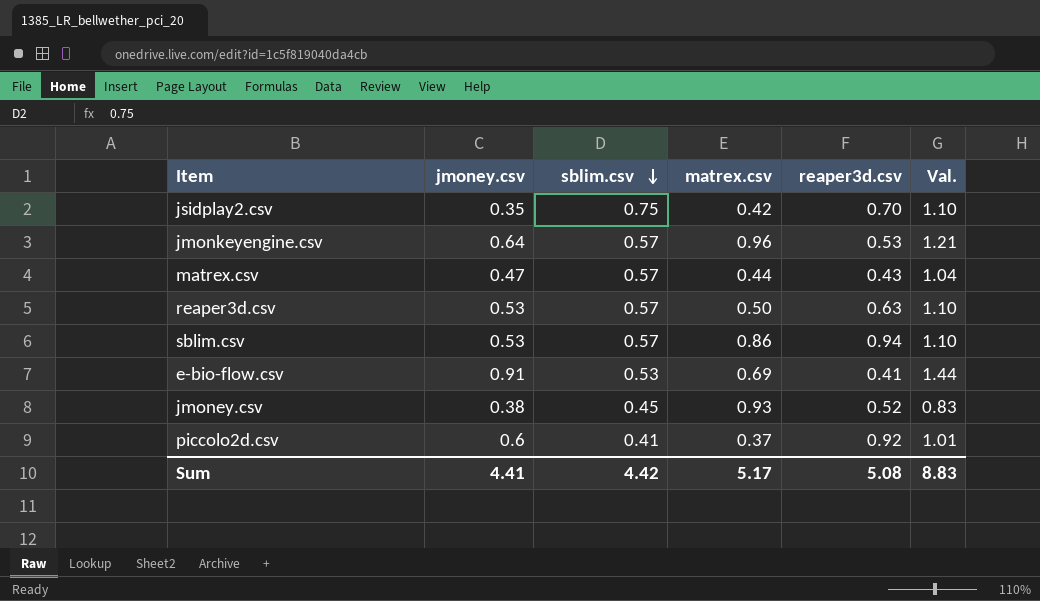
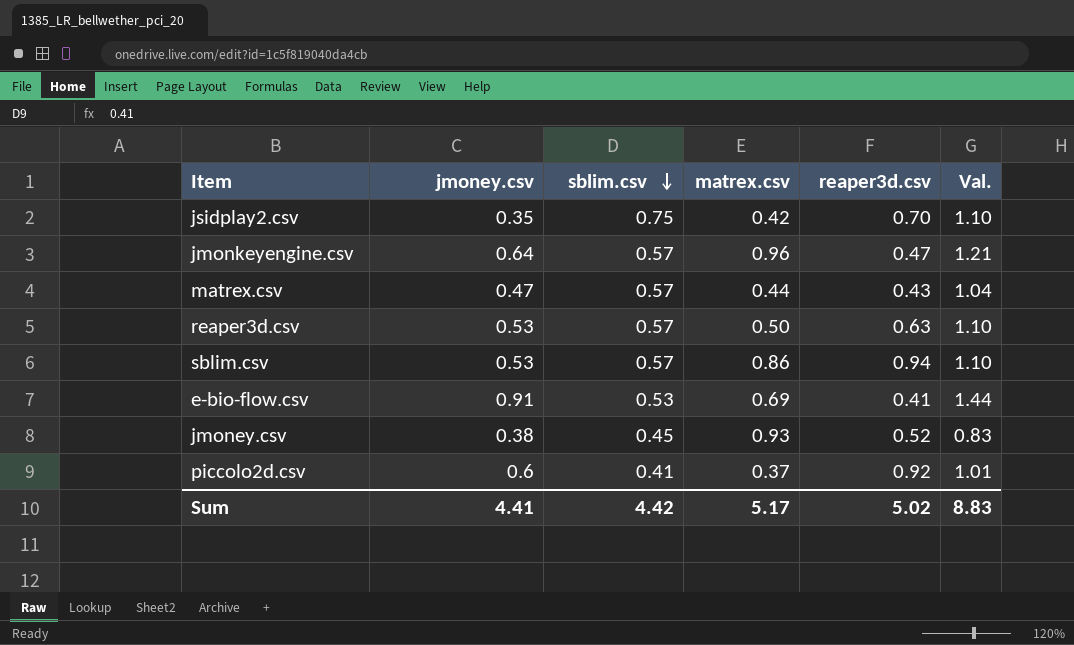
jmonkeyengine.csv | reaper3d.csv: 0.53 -> 0.47
Sum | reaper3d.csv: 5.08 -> 5.02

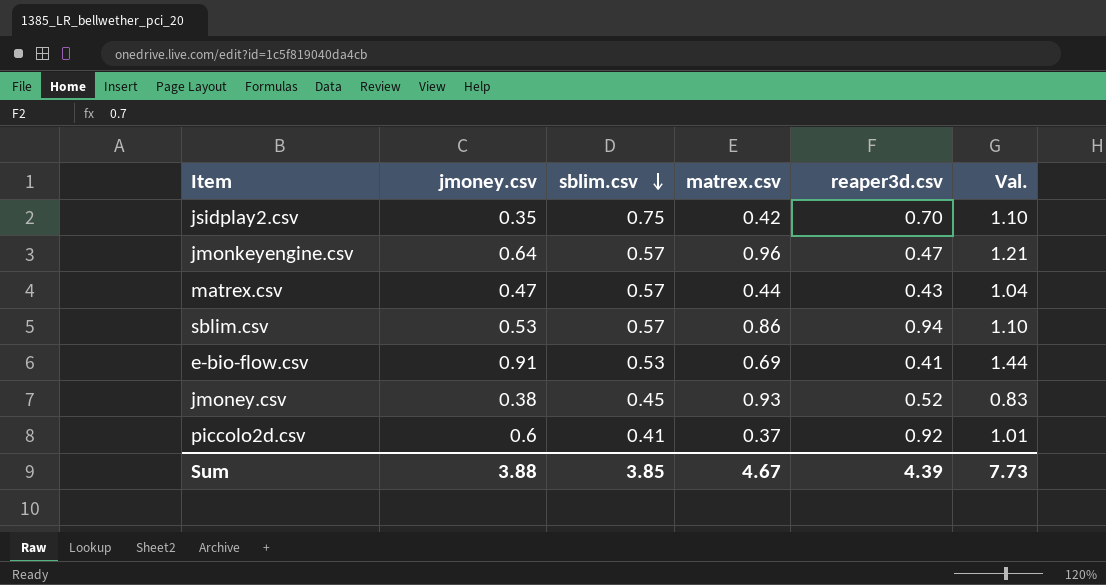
row reaper3d.csv: 0.53 | 0.57 | 0.50 | 0.63 | 1.10 -> none
Sum | jmoney.csv: 4.41 -> 3.88
Sum | sblim.csv: 4.42 -> 3.85
Sum | matrex.csv: 5.17 -> 4.67
Sum | reaper3d.csv: 5.02 -> 4.39
Sum | Val.: 8.83 -> 7.73

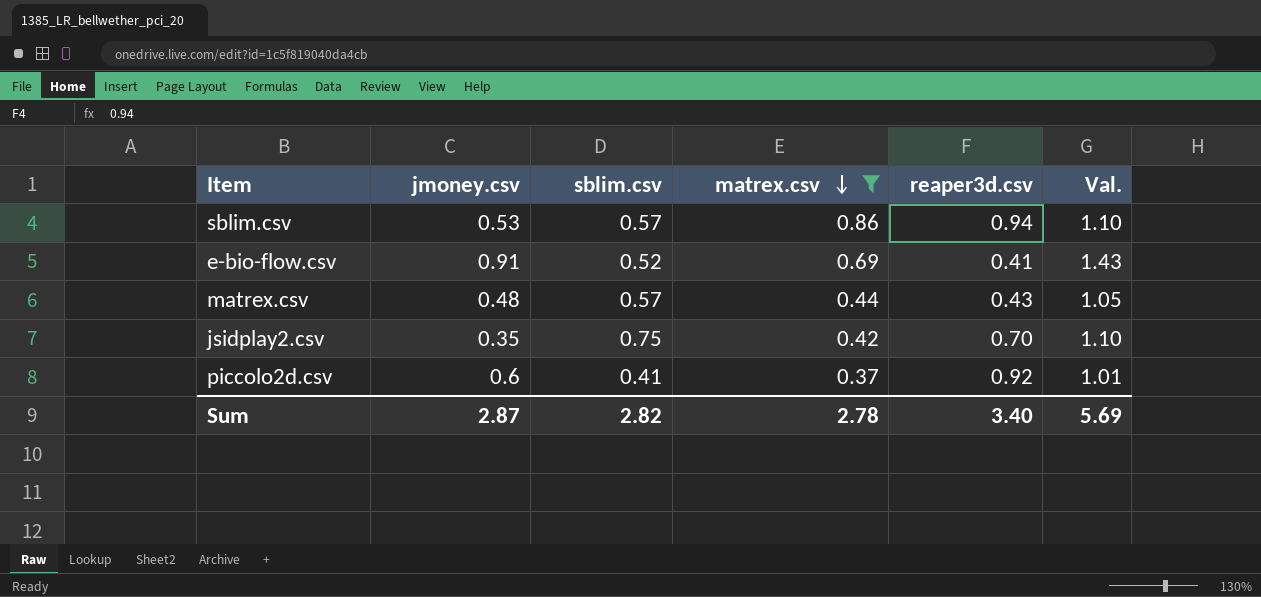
filter: none -> matrex.csv <= 0.86
row order: sblim.csv descending -> matrex.csv descending
e-bio-flow.csv | sblim.csv: 0.53 -> 0.52
e-bio-flow.csv | Val.: 1.44 -> 1.43
matrex.csv | jmoney.csv: 0.47 -> 0.48
matrex.csv | Val.: 1.04 -> 1.05
Sum | jmoney.csv: 3.88 -> 2.87
Sum | sblim.csv: 3.85 -> 2.82
Sum | matrex.csv: 4.67 -> 2.78
Sum | reaper3d.csv: 4.39 -> 3.40
Sum | Val.: 7.73 -> 5.69

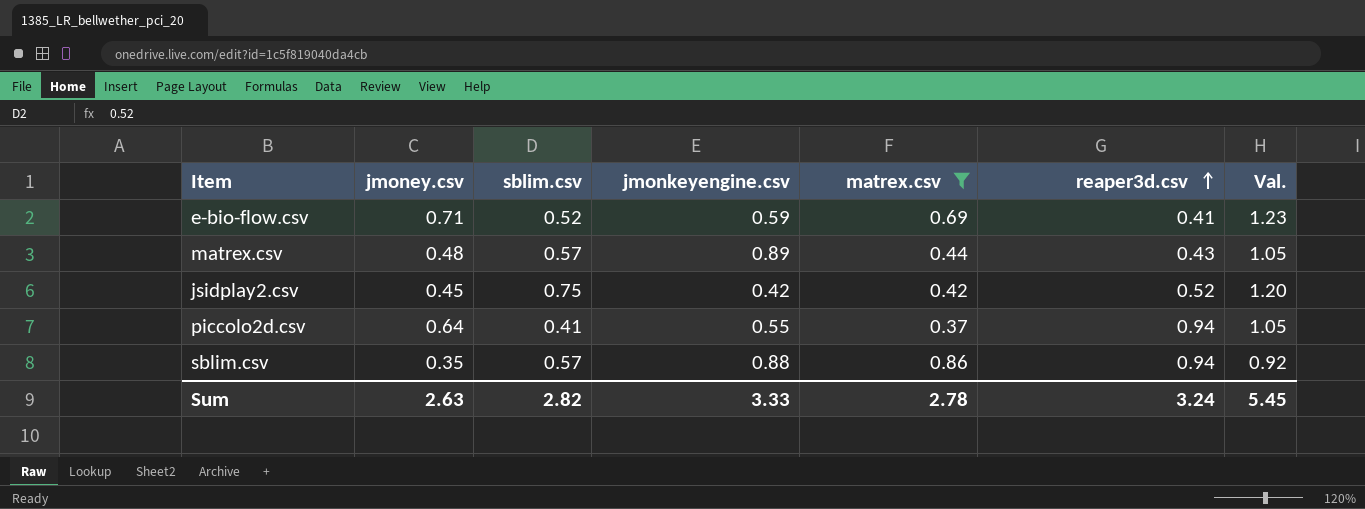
row order: matrex.csv descending -> reaper3d.csv ascending
column jmonkeyengine.csv | position: none -> 4
e-bio-flow.csv | jmoney.csv: 0.91 -> 0.71
e-bio-flow.csv | Val.: 1.43 -> 1.23
jsidplay2.csv | jmoney.csv: 0.35 -> 0.45
jsidplay2.csv | reaper3d.csv: 0.70 -> 0.52
jsidplay2.csv | Val.: 1.10 -> 1.20
piccolo2d.csv | jmoney.csv: 0.6 -> 0.64
piccolo2d.csv | reaper3d.csv: 0.92 -> 0.94
piccolo2d.csv | Val.: 1.01 -> 1.05
sblim.csv | jmoney.csv: 0.53 -> 0.35
sblim.csv | Val.: 1.10 -> 0.92
Sum | jmoney.csv: 2.87 -> 2.63
Sum | reaper3d.csv: 3.40 -> 3.24
Sum | Val.: 5.69 -> 5.45

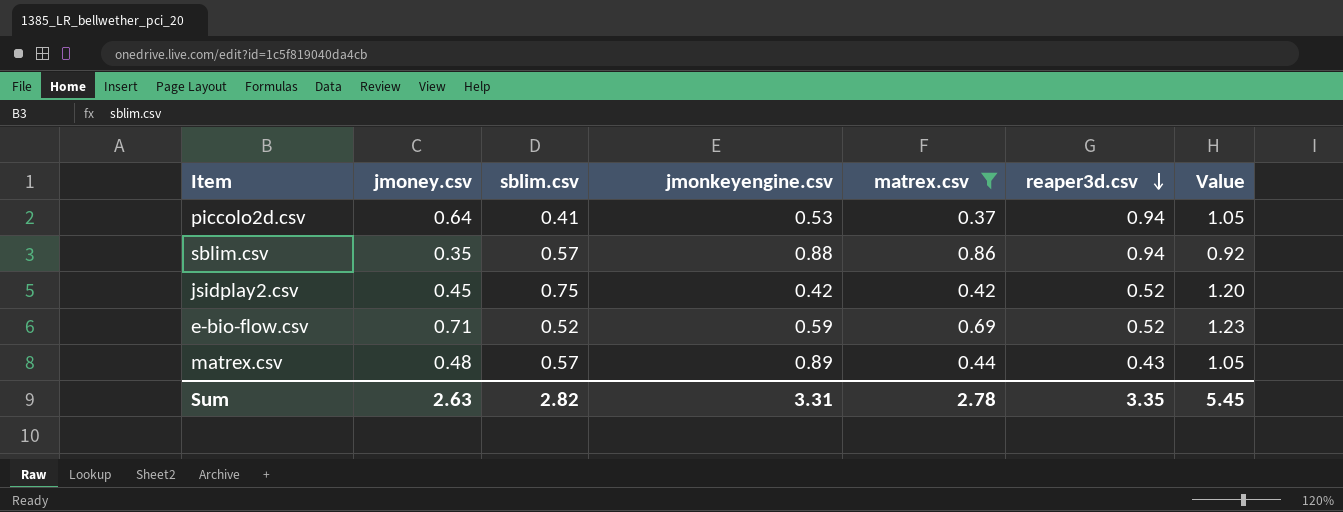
row order: reaper3d.csv ascending -> reaper3d.csv descending
column name: Val. -> Value
piccolo2d.csv | jmonkeyengine.csv: 0.55 -> 0.53
e-bio-flow.csv | reaper3d.csv: 0.41 -> 0.52
Sum | jmonkeyengine.csv: 3.33 -> 3.31
Sum | reaper3d.csv: 3.24 -> 3.35

